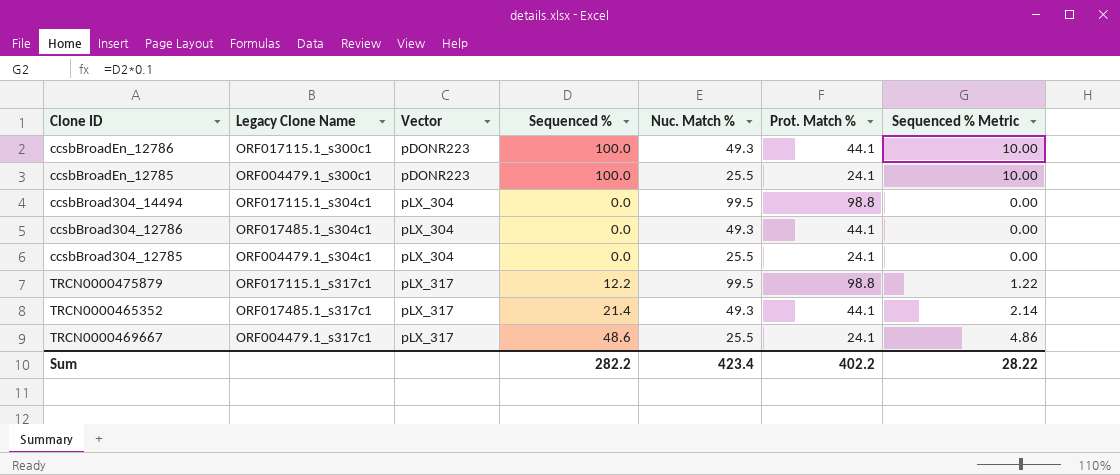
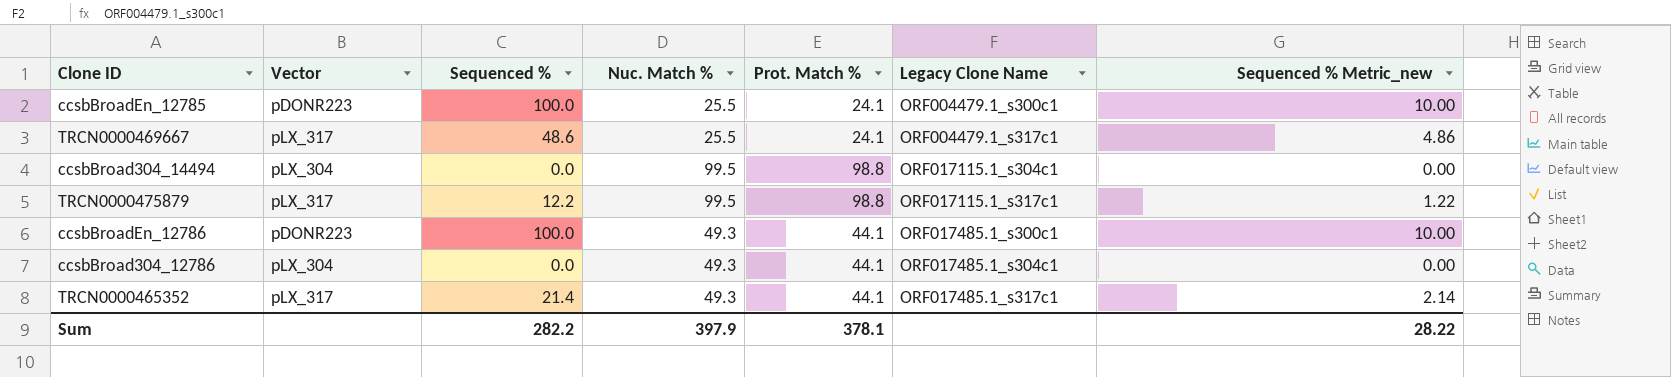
row order: Vector ascending -> Legacy Clone Name ascending
column Legacy Clone Name | position: 2 -> 6
column name: Sequenced % Metric -> Sequenced % Metric_new
row ccsbBroad304_12785: ORF004479.1_s304c1 | pLX_304 | 0.0 | 25.5 | 24.1 | 0.00 -> none
ccsbBroadEn_12786 | Legacy Clone Name: ORF017115.1_s300c1 -> ORF017485.1_s300c1
Sum | Nuc. Match %: 423.4 -> 397.9
Sum | Prot. Match %: 402.2 -> 378.1

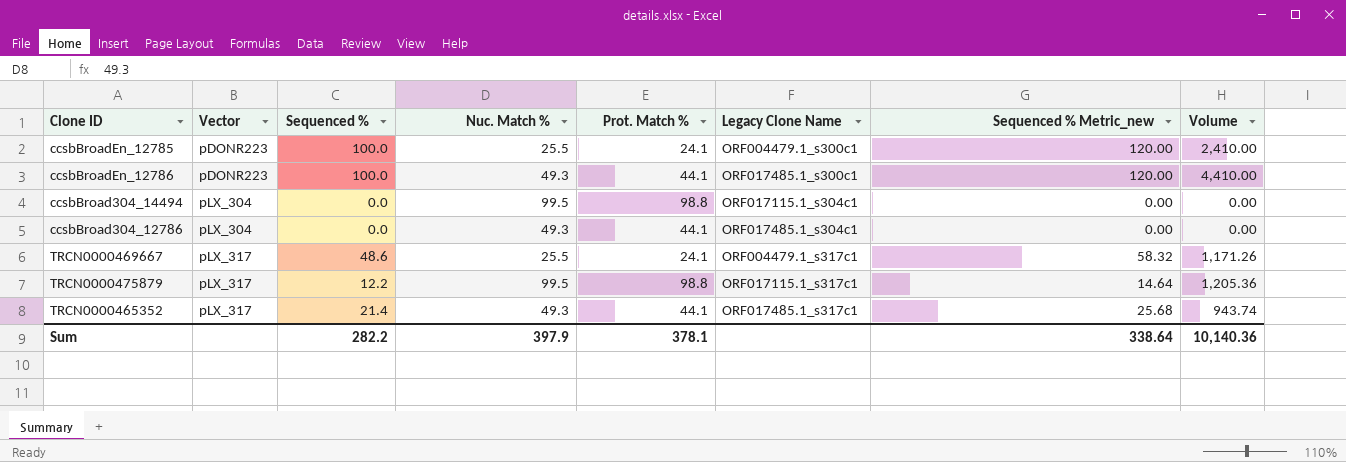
row order: Legacy Clone Name ascending -> Vector ascending
column Sequenced % Metric_new | formula: [Sequenced %] * 0.1 -> [Sequenced %] * 1.2
column Volume | formula: none -> [Sequenced %] * [Prot. Match %]
Sum | Sequenced % Metric_new: 28.22 -> 338.64

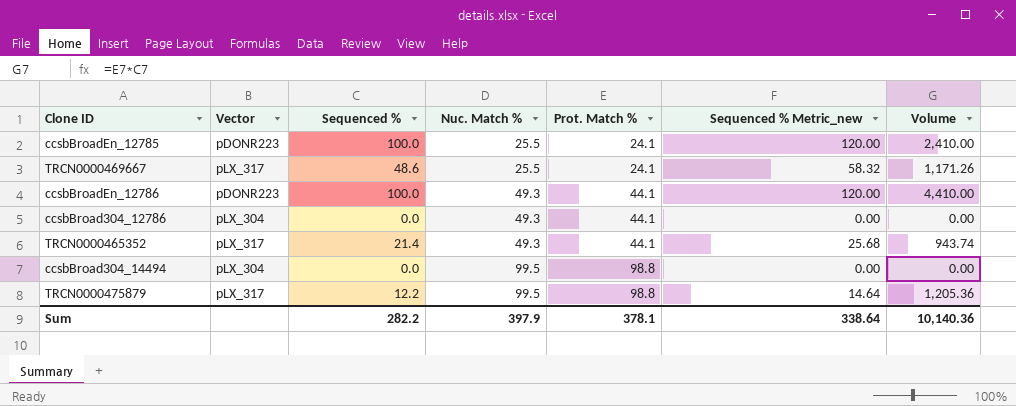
row order: Vector ascending -> Nuc. Match % ascending
column Legacy Clone Name | position: 6 -> none

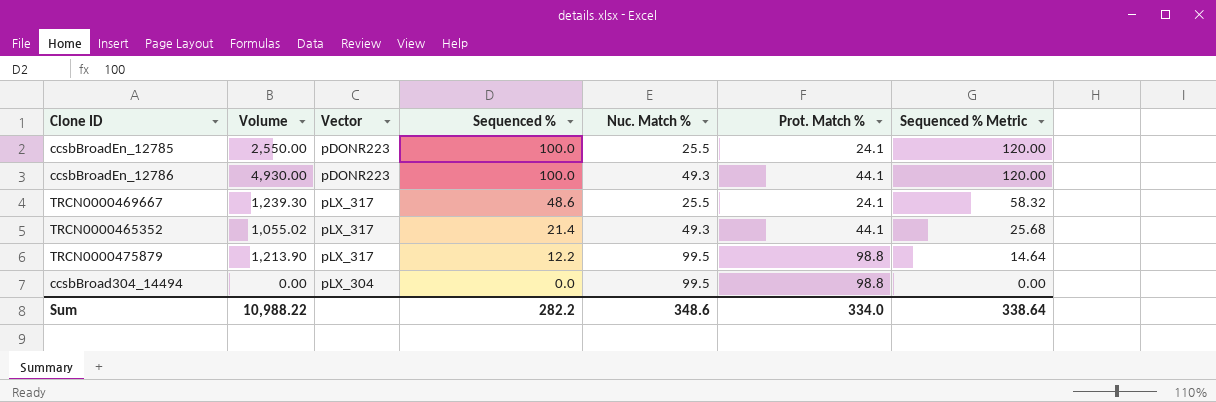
row order: Nuc. Match % ascending -> Sequenced % descending
column Volume | formula: [Sequenced %] * [Prot. Match %] -> [Sequenced %] * [Nuc. Match %]
column Volume | position: 7 -> 2
column name: Sequenced % Metric_new -> Sequenced % Metric
row ccsbBroad304_12786: pLX_304 | 0.0 | 49.3 | 44.1 | 0.00 | 0.00 -> none
Sum | Volume: 10,140.36 -> 10,988.22
Sum | Nuc. Match %: 397.9 -> 348.6
Sum | Prot. Match %: 378.1 -> 334.0

